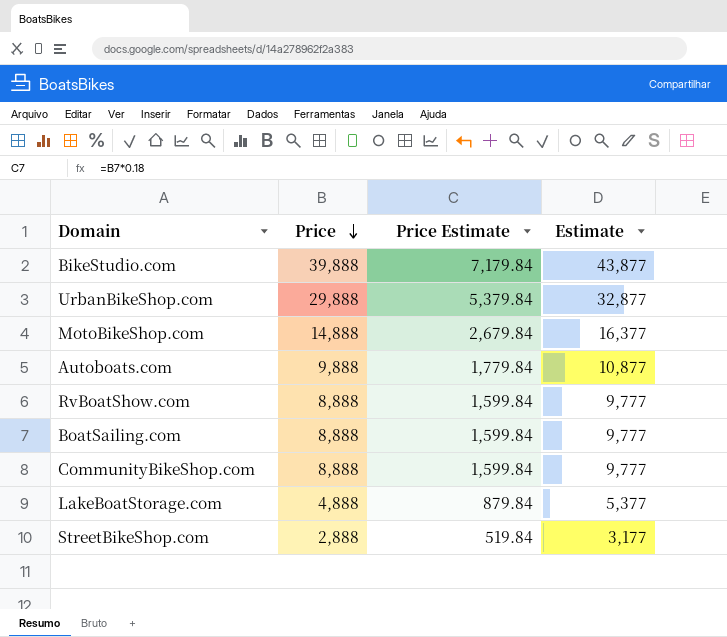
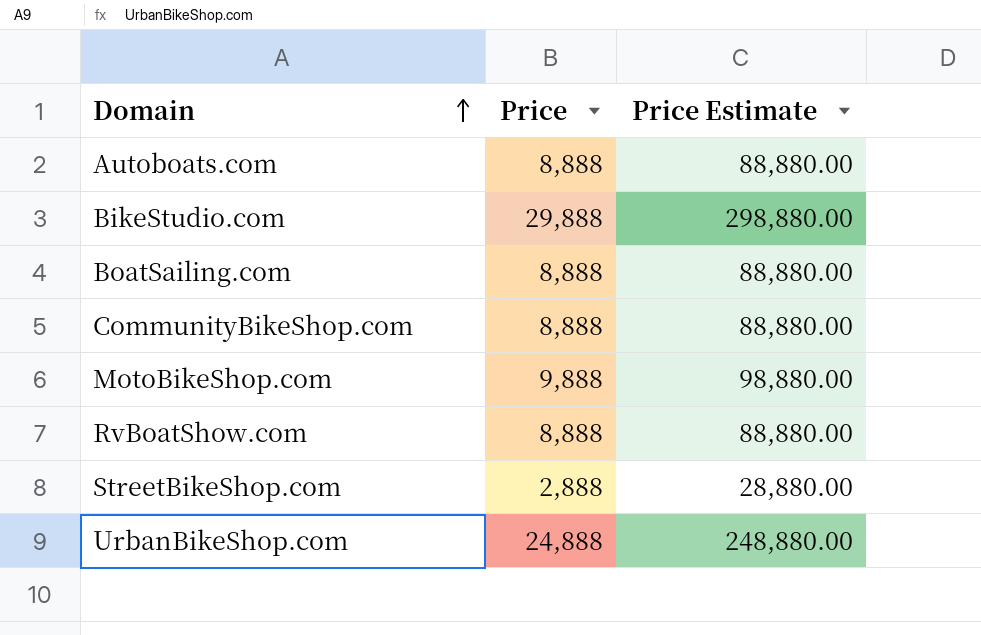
row order: Price descending -> Domain ascending
column Estimate | formula: [Price] * 1.1 -> none
column Price Estimate | formula: [Price] * 0.18 -> [Price] * 10
row LakeBoatStorage.com: 4,888 | 879.84 | 5,377 -> none
Autoboats.com | Price: 9,888 -> 8,888
BikeStudio.com | Price: 39,888 -> 29,888
MotoBikeShop.com | Price: 14,888 -> 9,888
UrbanBikeShop.com | Price: 29,888 -> 24,888

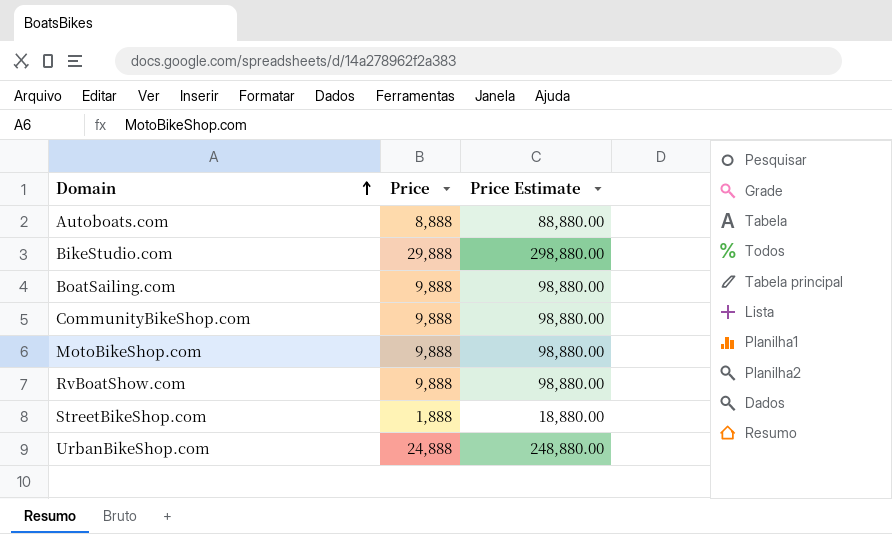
BoatSailing.com | Price: 8,888 -> 9,888
BoatSailing.com | Price Estimate: 88,880.00 -> 98,880.00
CommunityBikeShop.com | Price: 8,888 -> 9,888
CommunityBikeShop.com | Price Estimate: 88,880.00 -> 98,880.00
RvBoatShow.com | Price: 8,888 -> 9,888
RvBoatShow.com | Price Estimate: 88,880.00 -> 98,880.00
StreetBikeShop.com | Price: 2,888 -> 1,888
StreetBikeShop.com | Price Estimate: 28,880.00 -> 18,880.00

